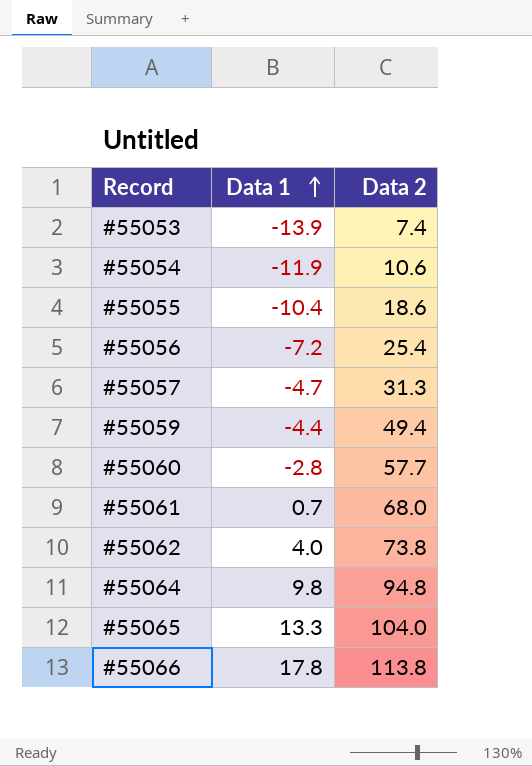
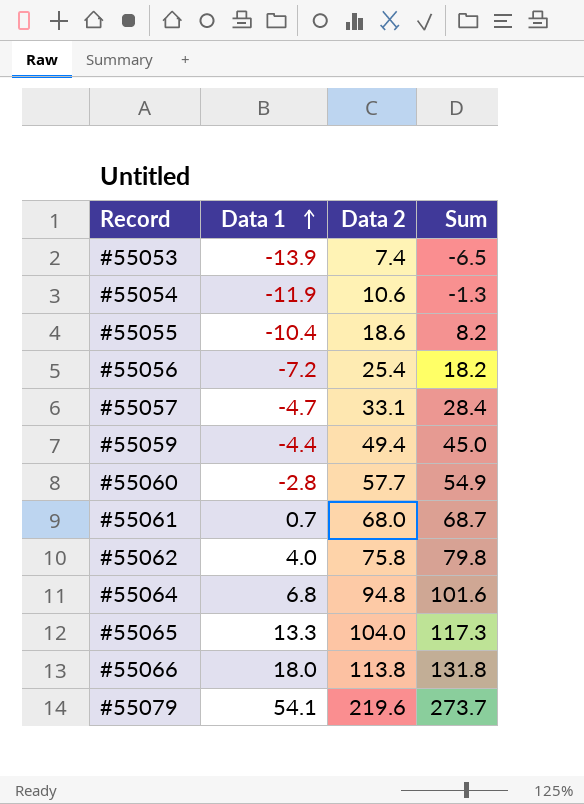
column Sum | formula: none -> [Data 1] + [Data 2]
#55057 | Data 2: 31.3 -> 33.1
#55062 | Data 2: 73.8 -> 75.8
#55064 | Data 1: 9.8 -> 6.8
#55066 | Data 1: 17.8 -> 18.0
row #55079: none -> 54.1 | 219.6 | 273.7

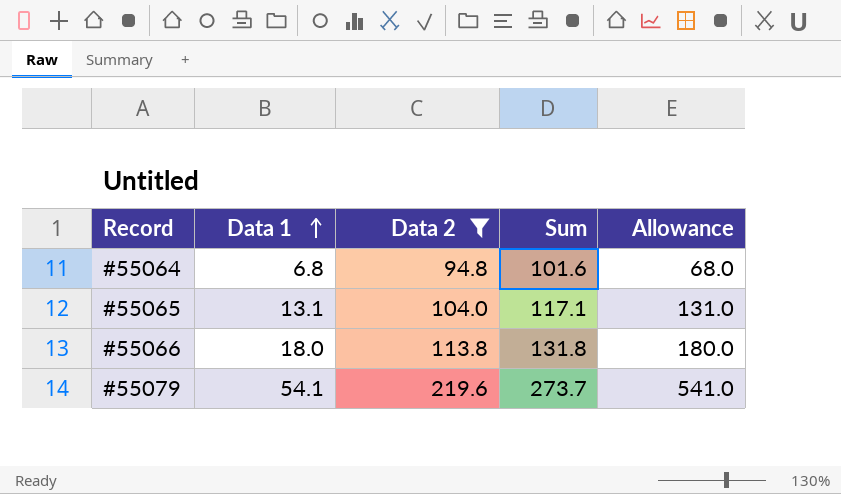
filter: none -> Data 2 >= 94.8
column Allowance | formula: none -> [Data 1] * 10
#55065 | Data 1: 13.3 -> 13.1
#55065 | Sum: 117.3 -> 117.1

